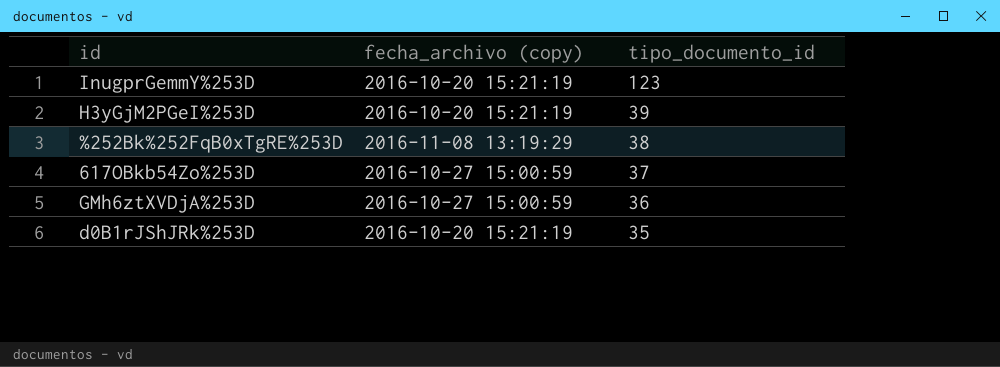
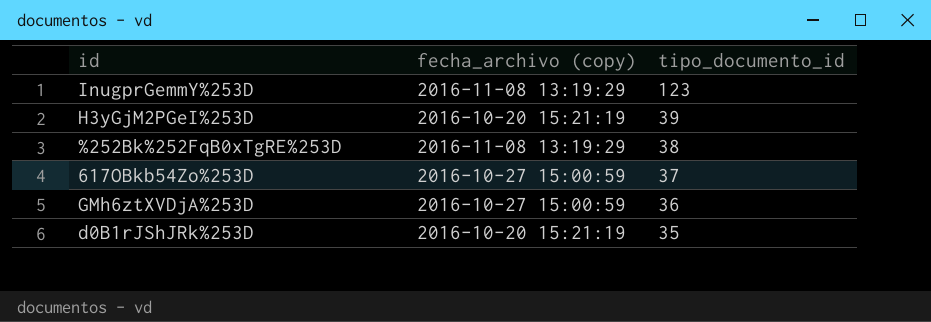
InugprGemmY%253D | fecha_archivo (copy): 2016-10-20 15:21:19 -> 2016-11-08 13:19:29

